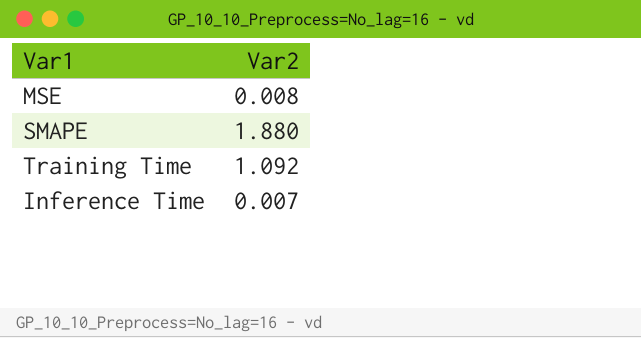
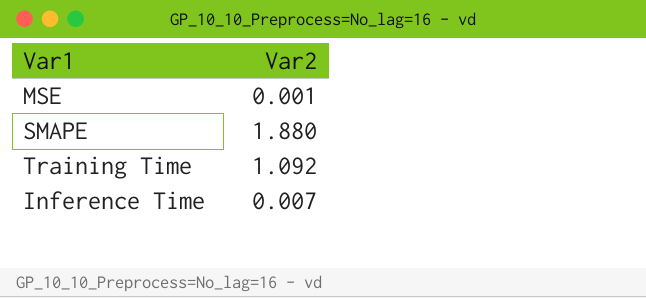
MSE | Var2: 0.008 -> 0.001

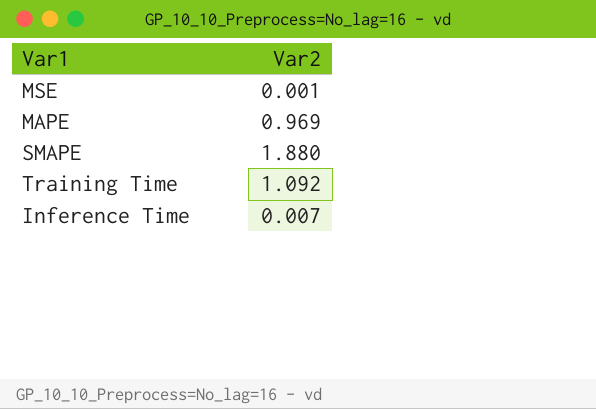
row MAPE: none -> 0.969

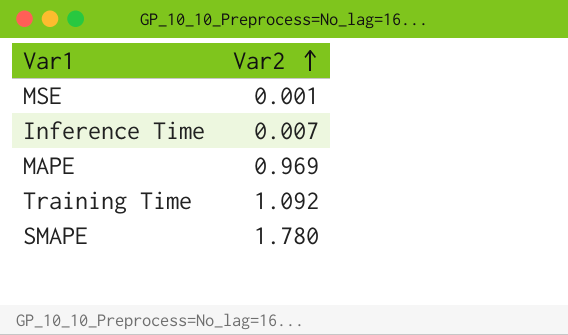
row order: none -> Var2 ascending
SMAPE | Var2: 1.880 -> 1.780

